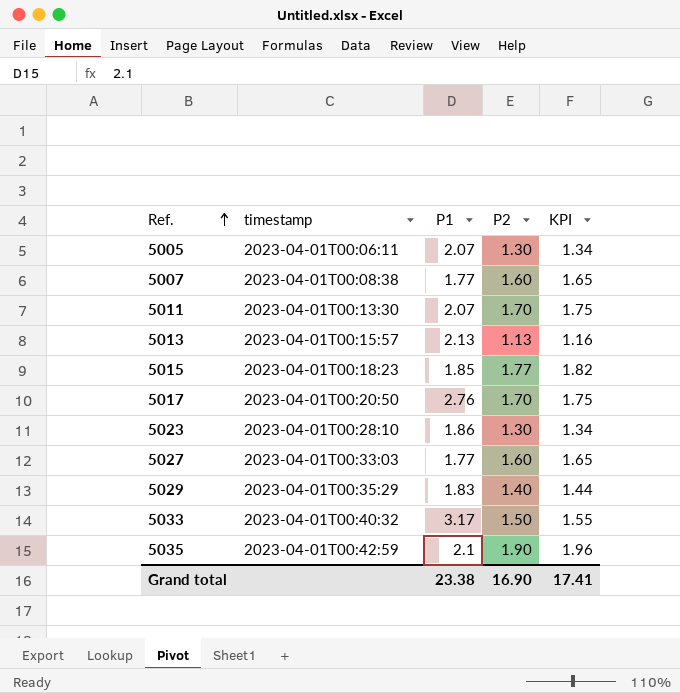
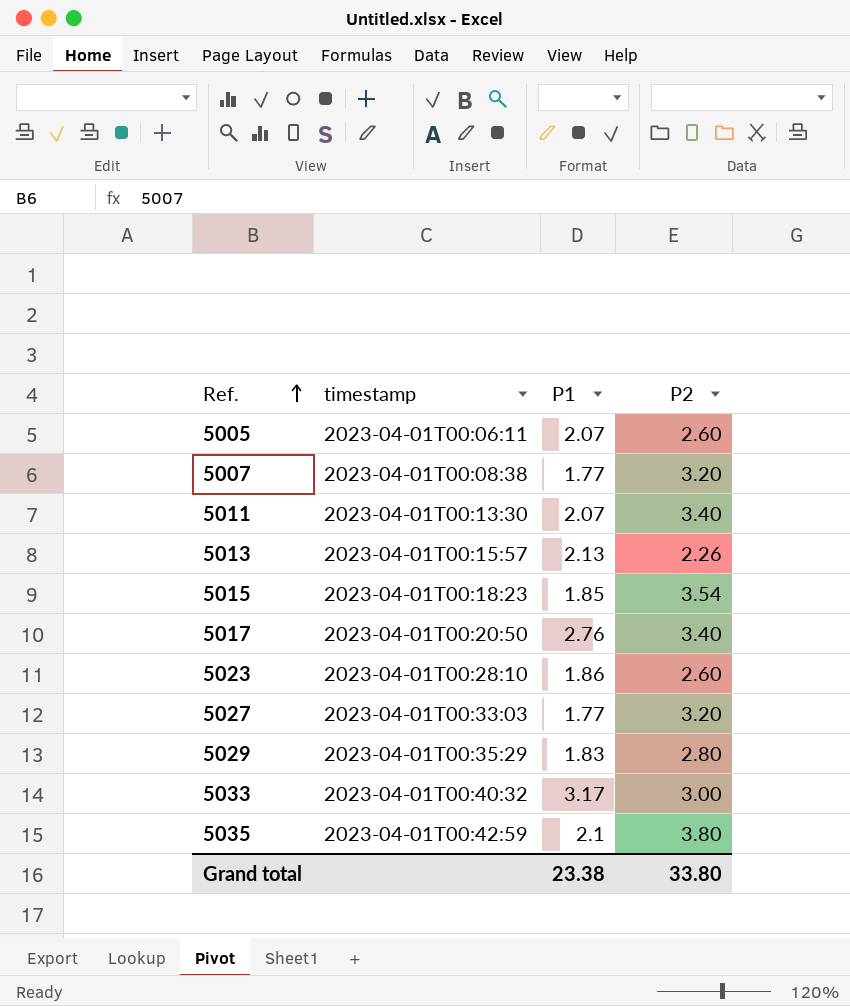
column KPI | formula: [P2] * 1.03 -> none
5005 | P2: 1.30 -> 2.60
5007 | P2: 1.60 -> 3.20
5011 | P2: 1.70 -> 3.40
5013 | P2: 1.13 -> 2.26
5015 | P2: 1.77 -> 3.54
5017 | P2: 1.70 -> 3.40
5023 | P2: 1.30 -> 2.60
5027 | P2: 1.60 -> 3.20
5029 | P2: 1.40 -> 2.80
5033 | P2: 1.50 -> 3.00
5035 | P2: 1.90 -> 3.80
Grand total | P2: 16.90 -> 33.80

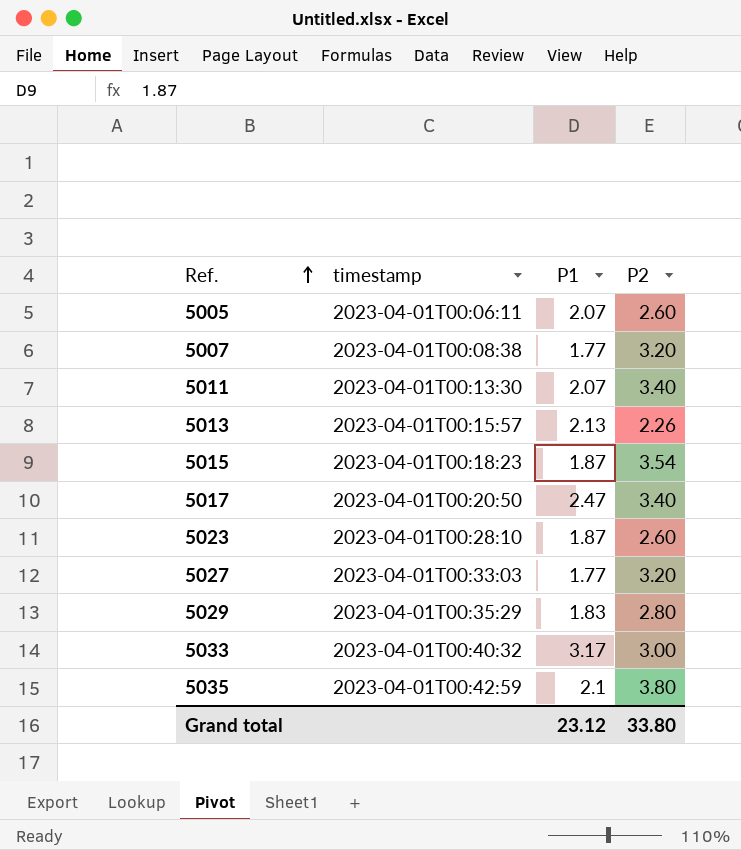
5015 | P1: 1.85 -> 1.87
5017 | P1: 2.76 -> 2.47
5023 | P1: 1.86 -> 1.87
Grand total | P1: 23.38 -> 23.12

